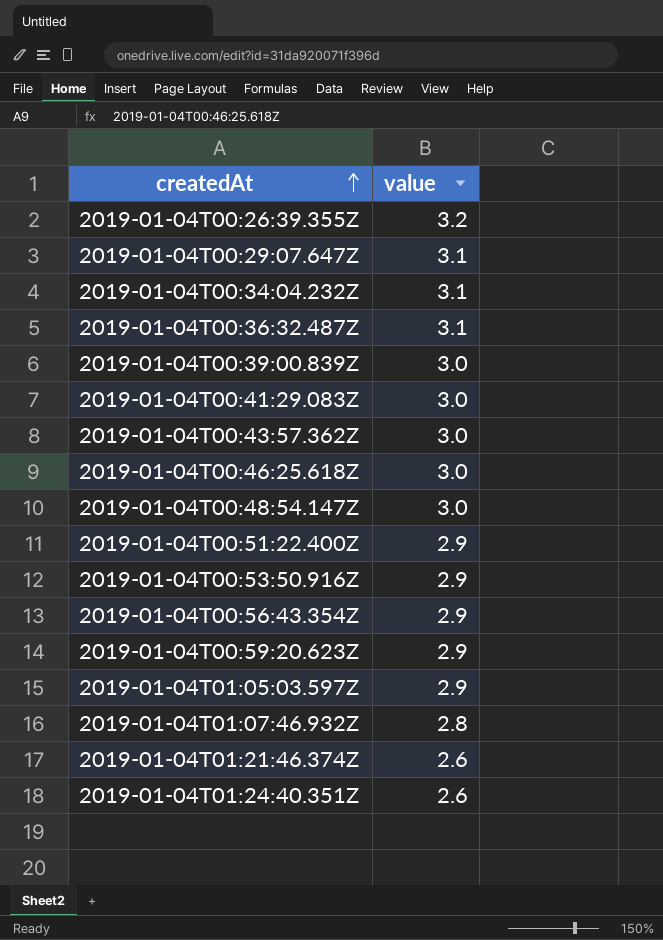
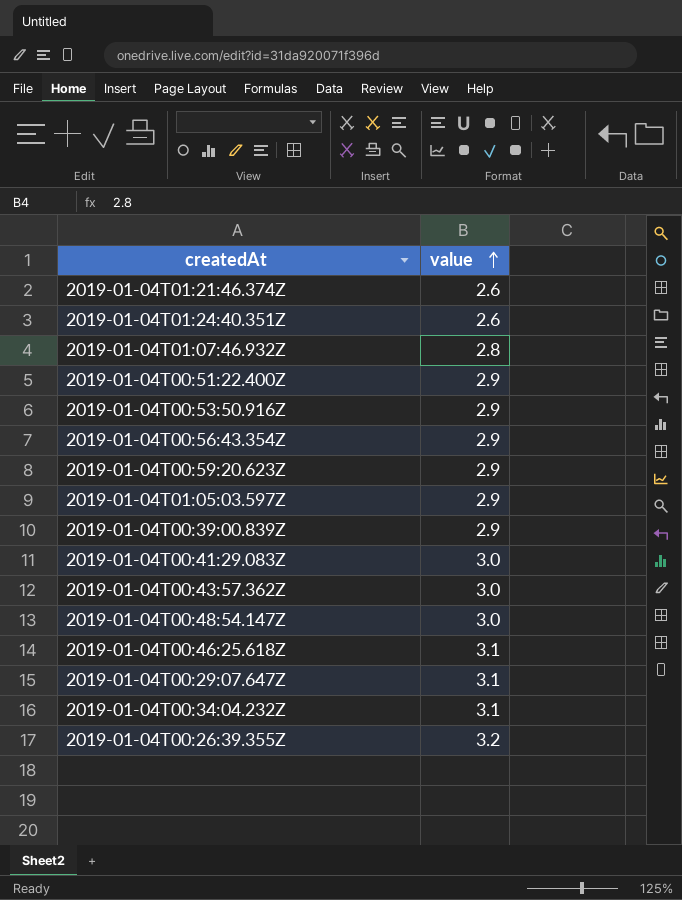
row order: createdAt ascending -> value ascending
row 2019-01-04T00:36:32.487Z: 3.1 -> none
2019-01-04T00:39:00.839Z | value: 3.0 -> 2.9
2019-01-04T00:46:25.618Z | value: 3.0 -> 3.1

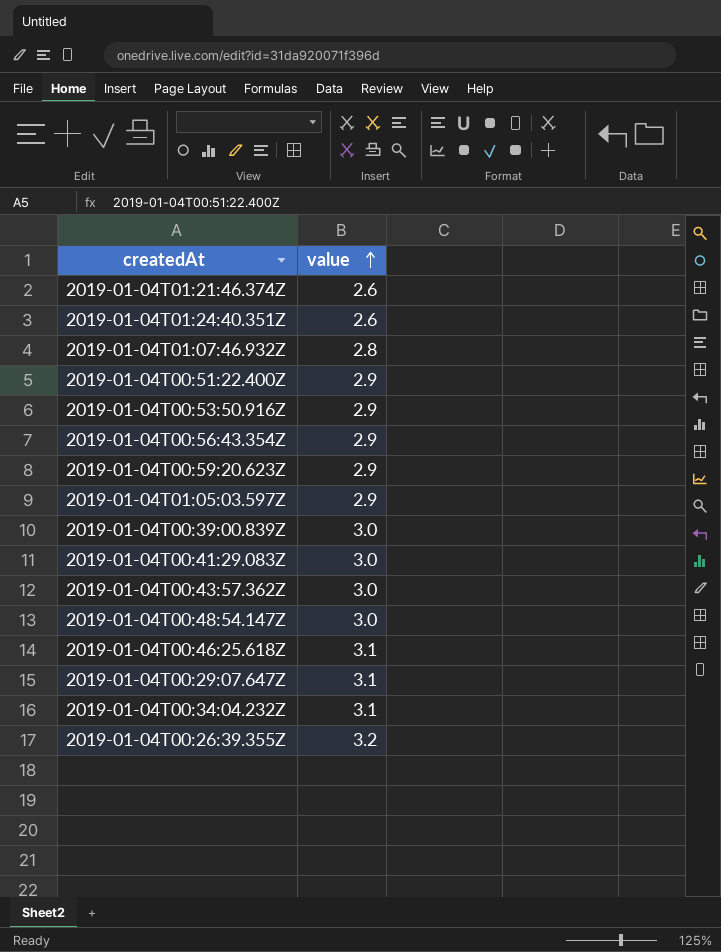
2019-01-04T00:39:00.839Z | value: 2.9 -> 3.0

